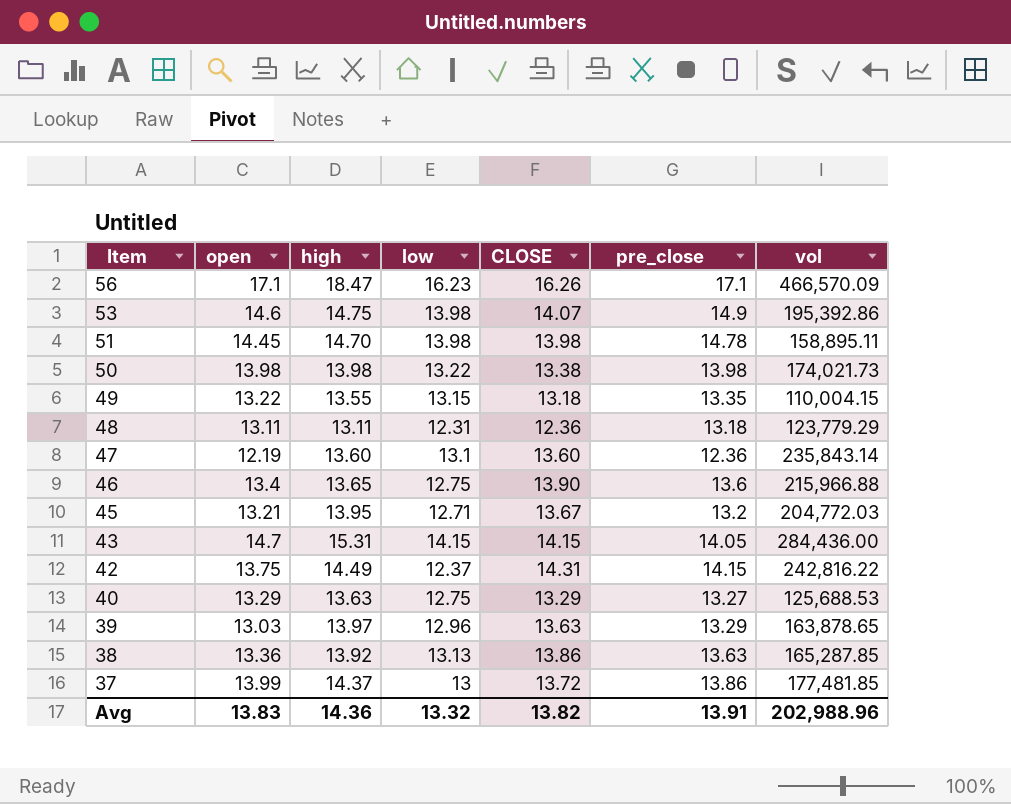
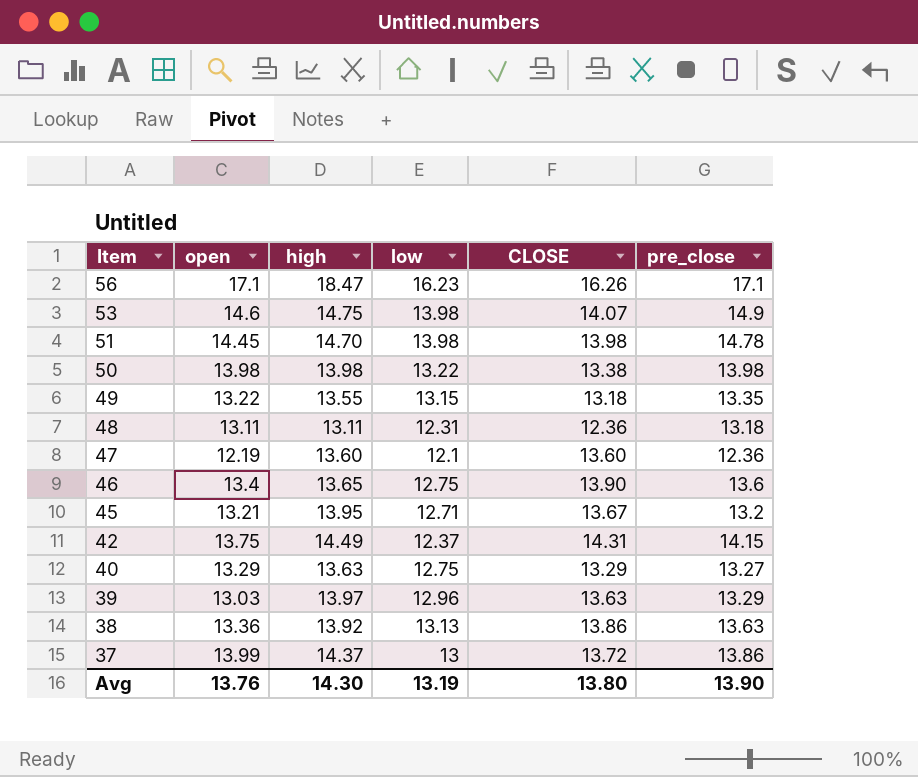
column vol | position: 7 -> none
row 43: 14.7 | 15.31 | 14.15 | 14.15 | 14.05 | 284,436.00 -> none
47 | low: 13.1 -> 12.1
Avg | open: 13.83 -> 13.76
Avg | high: 14.36 -> 14.30
Avg | low: 13.32 -> 13.19
Avg | CLOSE: 13.82 -> 13.80
Avg | pre_close: 13.91 -> 13.90

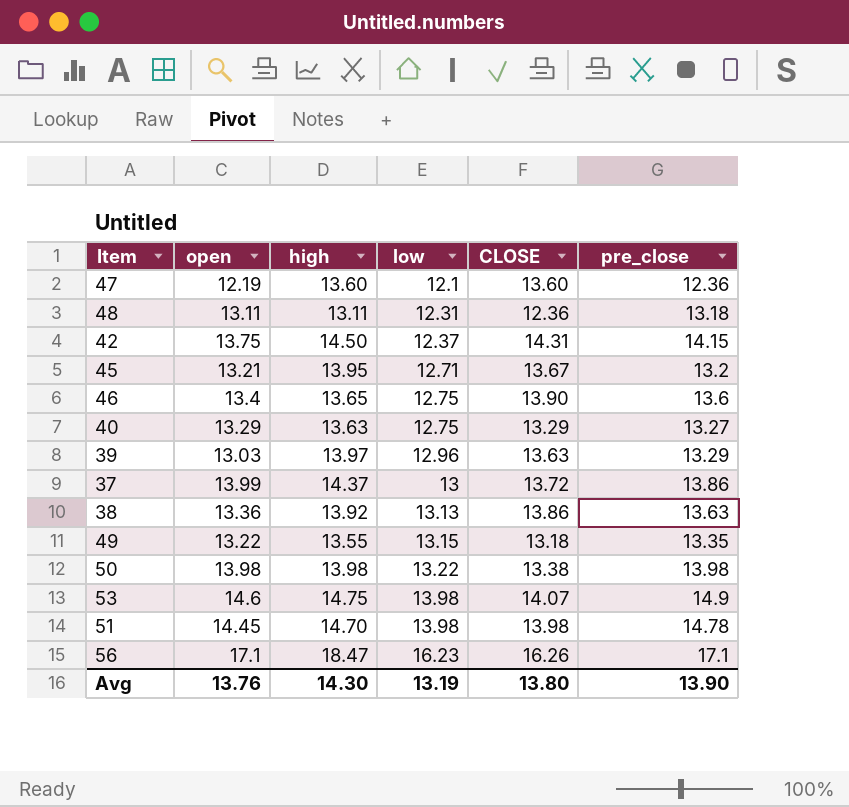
row order: Item descending -> low ascending
42 | high: 14.49 -> 14.50

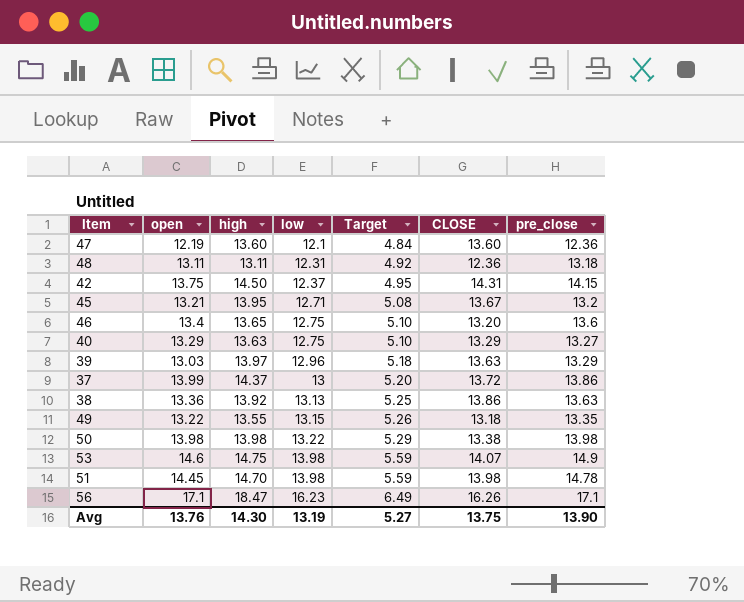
column Target | formula: none -> [low] * 0.4
46 | CLOSE: 13.90 -> 13.20
Avg | CLOSE: 13.80 -> 13.75

